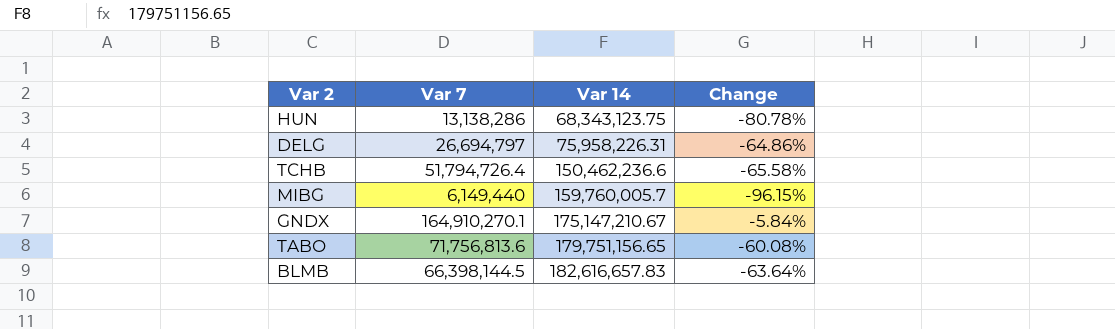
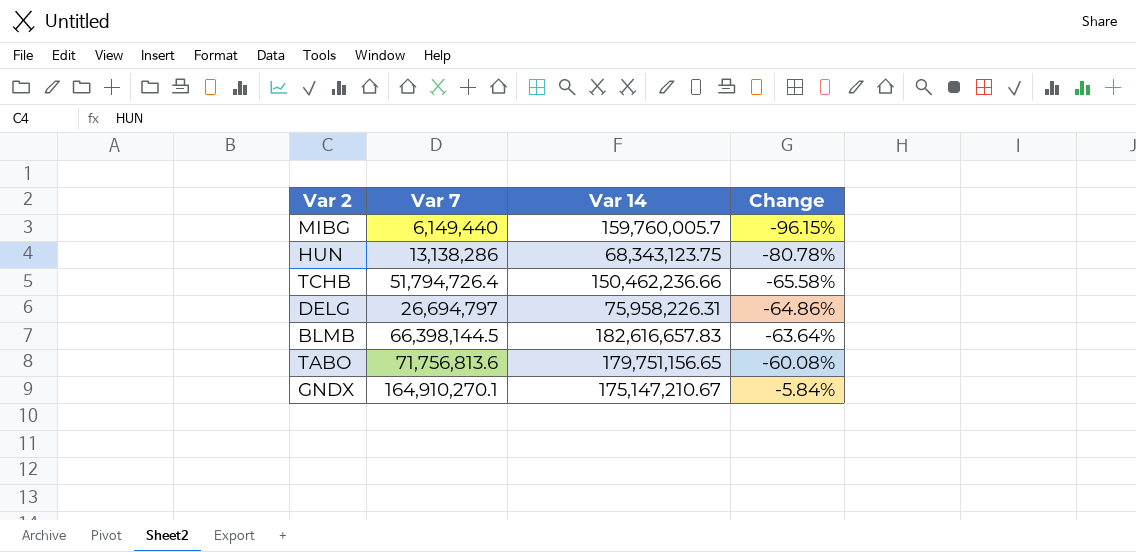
row order: Var 14 ascending -> Change ascending
TCHB | Var 14: 150,462,236.6 -> 150,462,236.66

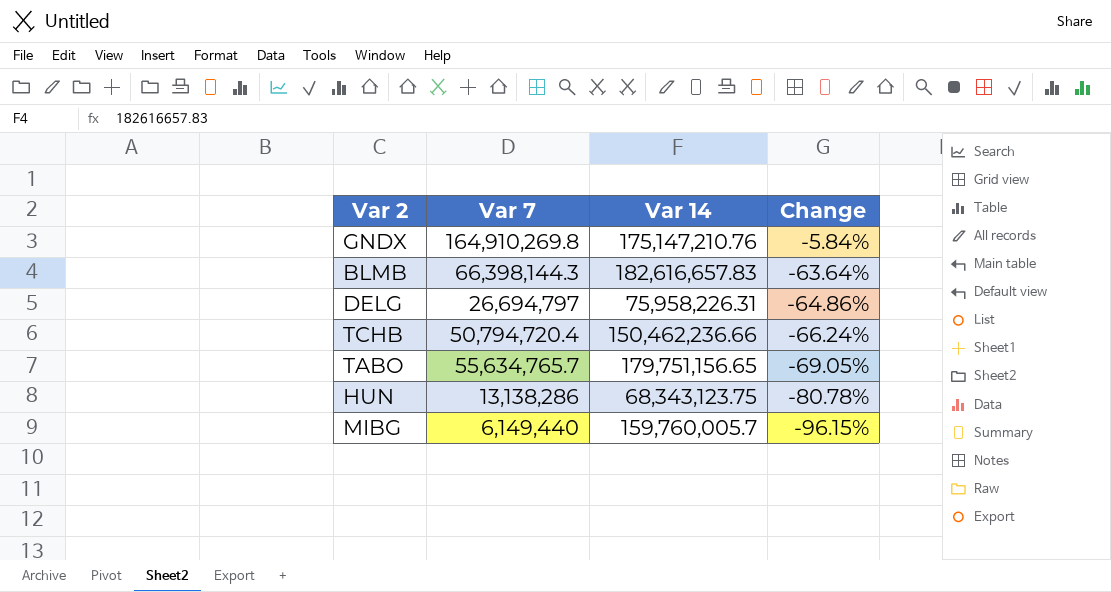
row order: Change ascending -> Change descending
GNDX | Var 7: 164,910,270.1 -> 164,910,269.8
GNDX | Var 14: 175,147,210.67 -> 175,147,210.76
BLMB | Var 7: 66,398,144.5 -> 66,398,144.3
TCHB | Var 7: 51,794,726.4 -> 50,794,720.4
TCHB | Change: -65.58% -> -66.24%
TABO | Var 7: 71,756,813.6 -> 55,634,765.7
TABO | Change: -60.08% -> -69.05%

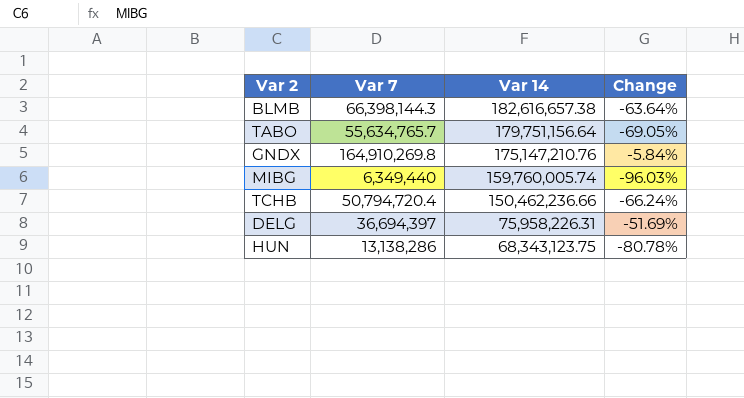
row order: Change descending -> Var 14 descending
BLMB | Var 14: 182,616,657.83 -> 182,616,657.38
TABO | Var 14: 179,751,156.65 -> 179,751,156.64
MIBG | Var 7: 6,149,440 -> 6,349,440
MIBG | Var 14: 159,760,005.7 -> 159,760,005.74
MIBG | Change: -96.15% -> -96.03%
DELG | Var 7: 26,694,797 -> 36,694,397
DELG | Change: -64.86% -> -51.69%

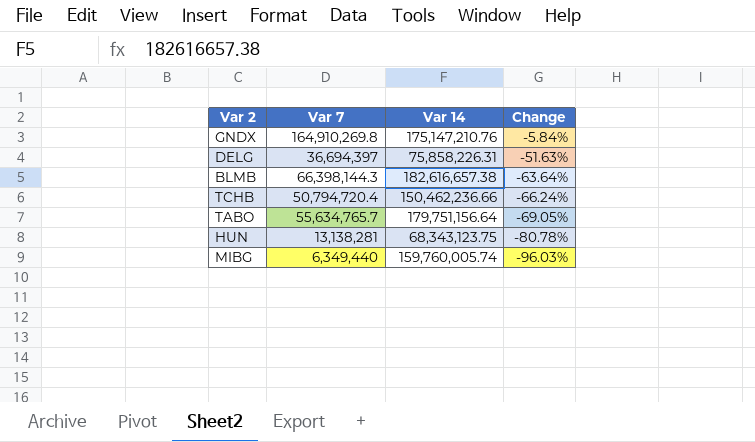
row order: Var 14 descending -> Change descending
DELG | Var 14: 75,958,226.31 -> 75,858,226.31
DELG | Change: -51.69% -> -51.63%
HUN | Var 7: 13,138,286 -> 13,138,281

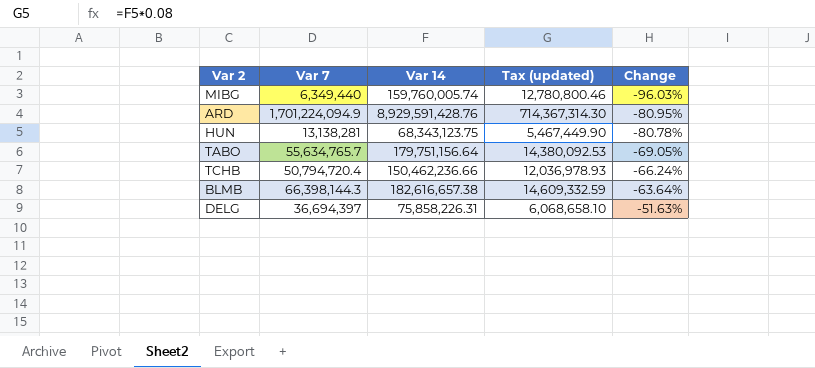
row order: Change descending -> Change ascending
column Tax (updated) | formula: none -> [Var 14] * 0.08
row GNDX: 164,910,269.8 | 175,147,210.76 | -5.84% -> none
row ARD: none -> 1,701,224,094.9 | 8,929,591,428.76 | 714,367,314.30 | -80.95%

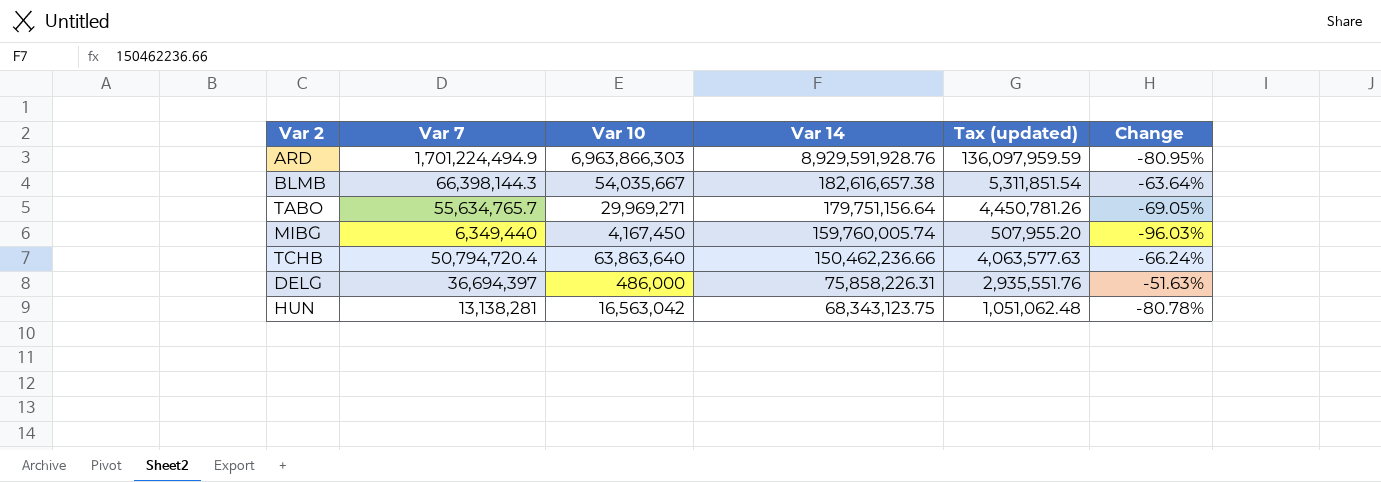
row order: Change ascending -> Var 14 descending
column Var 10 | position: none -> 3
column Tax (updated) | formula: [Var 14] * 0.08 -> [Var 7] * 0.08
ARD | Var 7: 1,701,224,094.9 -> 1,701,224,494.9
ARD | Var 14: 8,929,591,428.76 -> 8,929,591,928.76

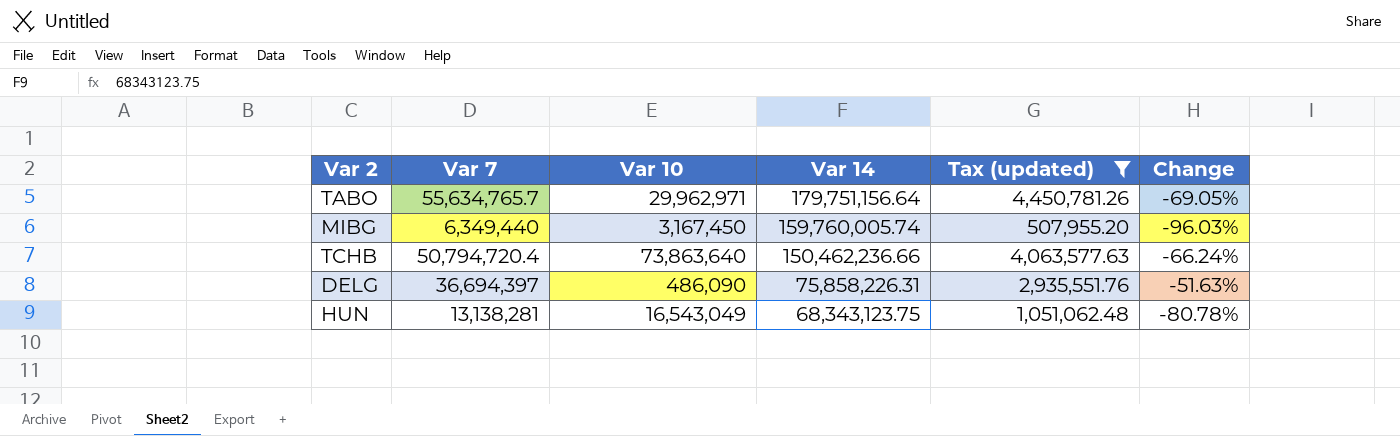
filter: none -> Tax (updated) <= 4,450,781.26
TABO | Var 10: 29,969,271 -> 29,962,971
MIBG | Var 10: 4,167,450 -> 3,167,450
TCHB | Var 10: 63,863,640 -> 73,863,640
DELG | Var 10: 486,000 -> 486,090
HUN | Var 10: 16,563,042 -> 16,543,049

